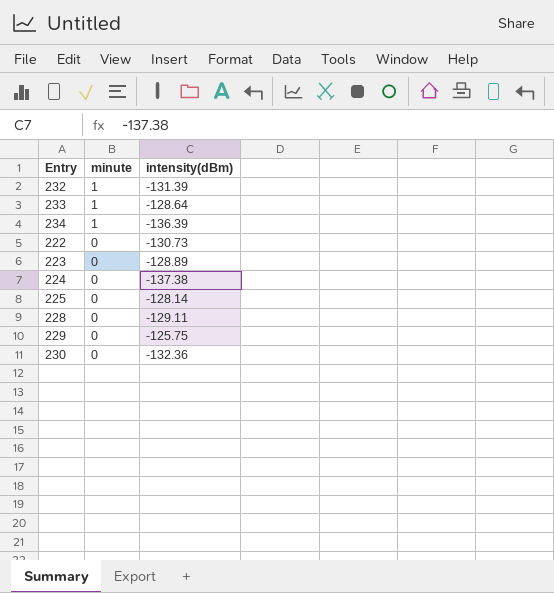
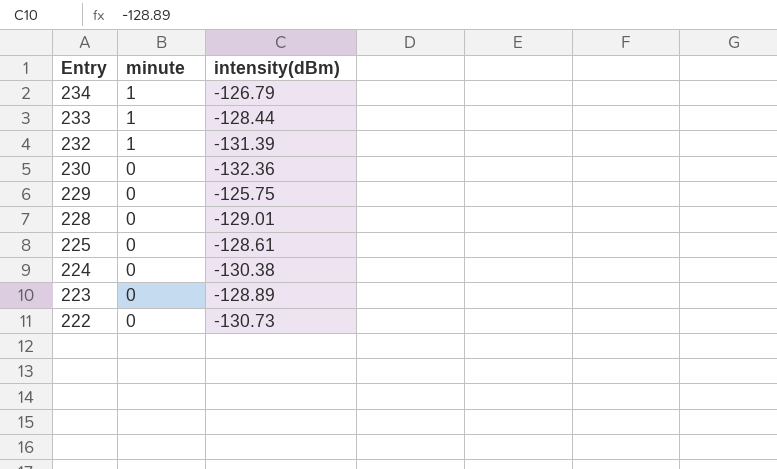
row order: minute descending -> Entry descending
234 | intensity(dBm): -136.39 -> -126.79
233 | intensity(dBm): -128.64 -> -128.44
228 | intensity(dBm): -129.11 -> -129.01
225 | intensity(dBm): -128.14 -> -128.61
224 | intensity(dBm): -137.38 -> -130.38

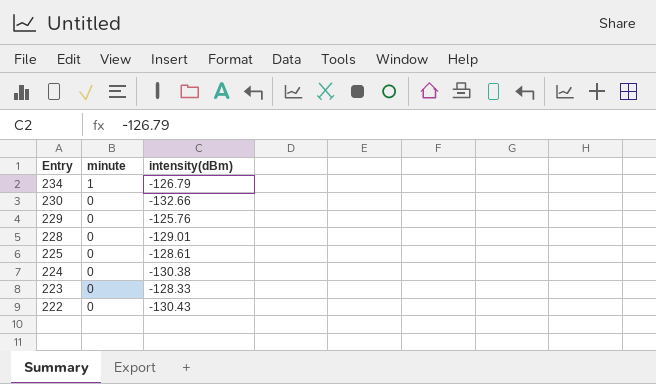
row 233: 1 | -128.44 -> none
row 232: 1 | -131.39 -> none
230 | intensity(dBm): -132.36 -> -132.66
229 | intensity(dBm): -125.75 -> -125.76
223 | intensity(dBm): -128.89 -> -128.33
222 | intensity(dBm): -130.73 -> -130.43

